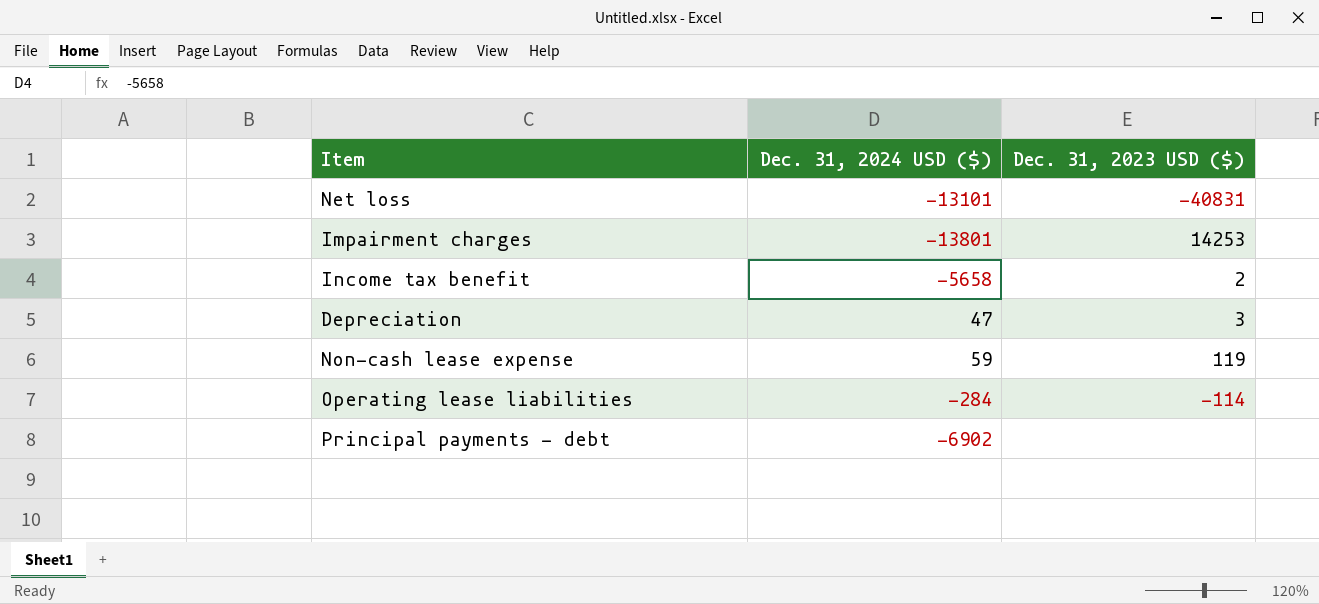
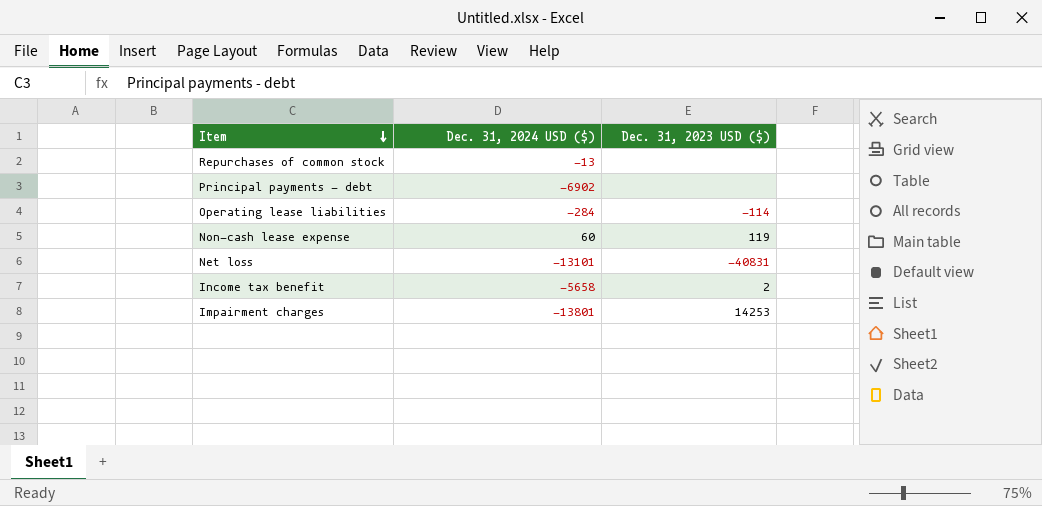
row order: none -> Item descending
row Depreciation: 47 | 3 -> none
row Repurchases of common stock: none -> -13 | none
Non-cash lease expense | Dec. 31, 2024 USD ($): 59 -> 60

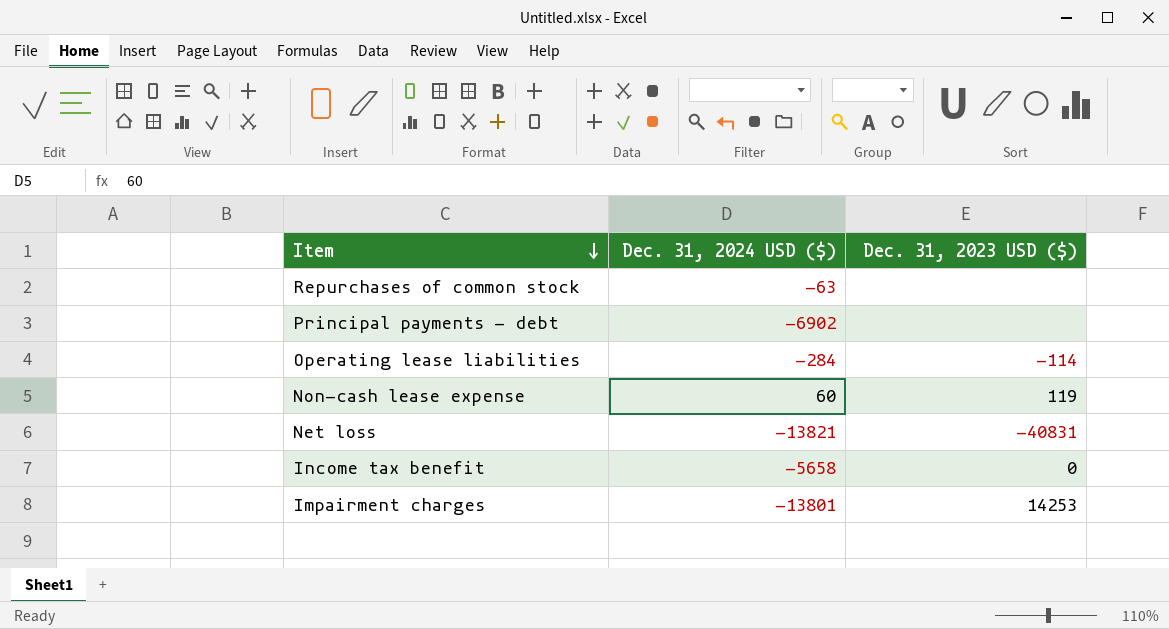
Repurchases of common stock | Dec. 31, 2024 USD ($): -13 -> -63
Net loss | Dec. 31, 2024 USD ($): -13101 -> -13821
Income tax benefit | Dec. 31, 2023 USD ($): 2 -> 0

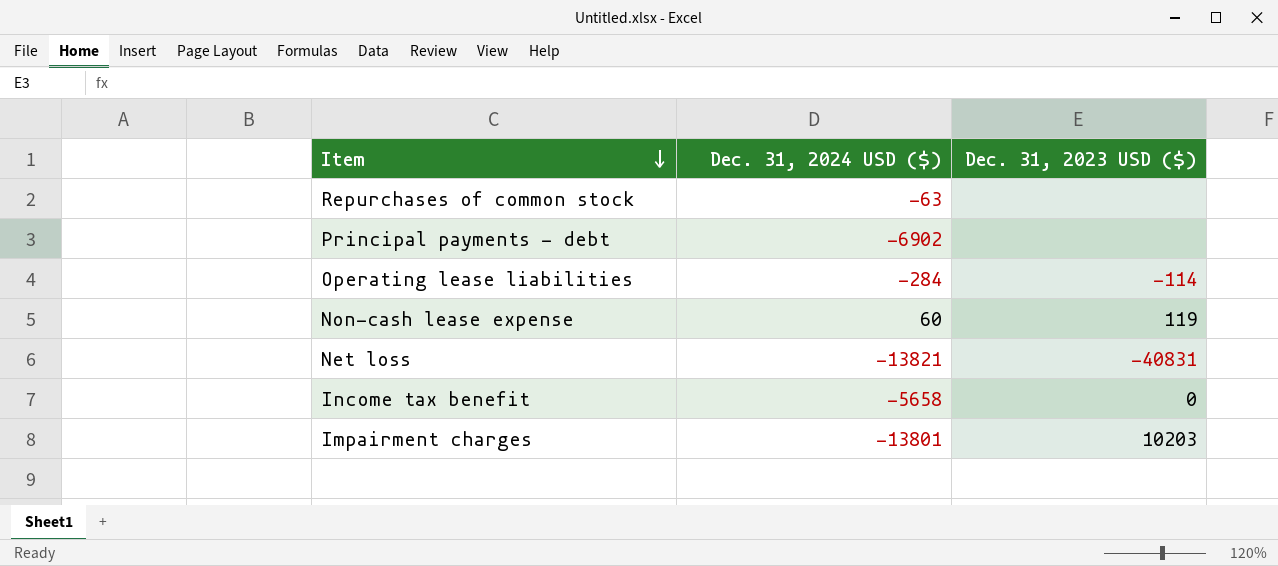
Impairment charges | Dec. 31, 2023 USD ($): 14253 -> 10203

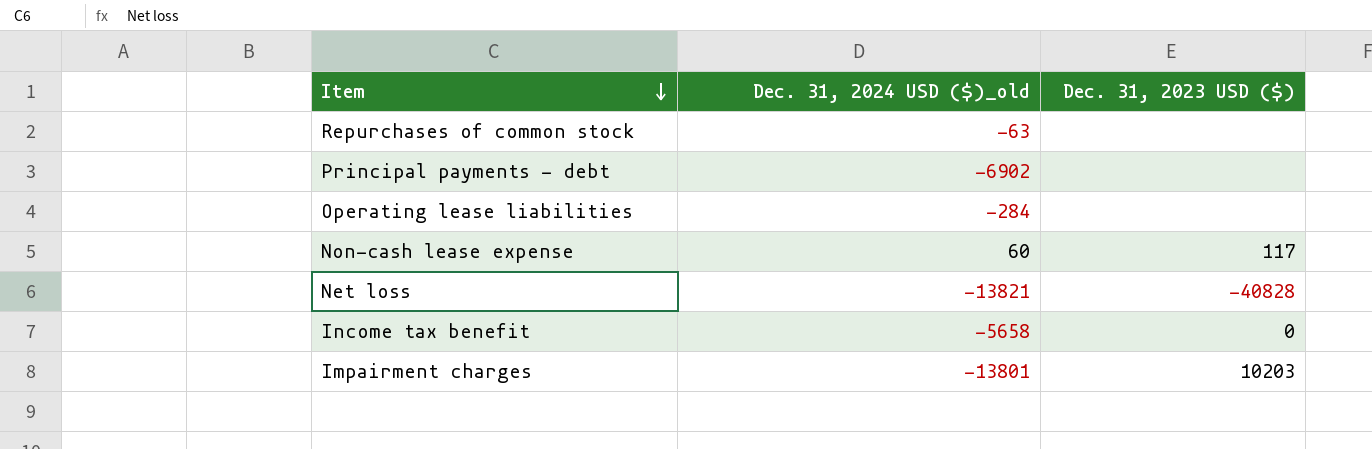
column name: Dec. 31, 2024 USD ($) -> Dec. 31, 2024 USD ($)_old
Operating lease liabilities | Dec. 31, 2023 USD ($): -114 -> none
Non-cash lease expense | Dec. 31, 2023 USD ($): 119 -> 117
Net loss | Dec. 31, 2023 USD ($): -40831 -> -40828

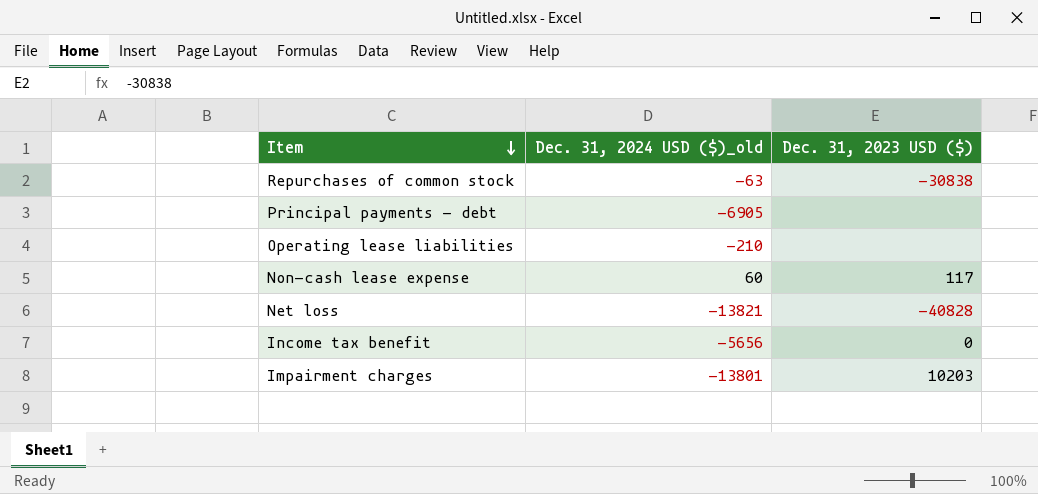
Repurchases of common stock | Dec. 31, 2023 USD ($): none -> -30838
Principal payments - debt | Dec. 31, 2024 USD ($)_old: -6902 -> -6905
Operating lease liabilities | Dec. 31, 2024 USD ($)_old: -284 -> -210
Income tax benefit | Dec. 31, 2024 USD ($)_old: -5658 -> -5656

